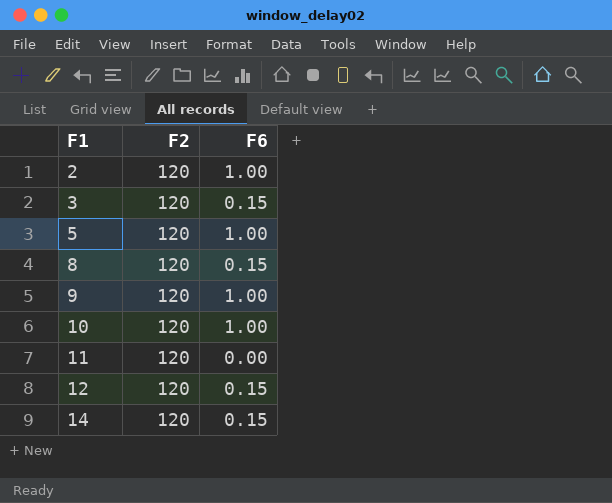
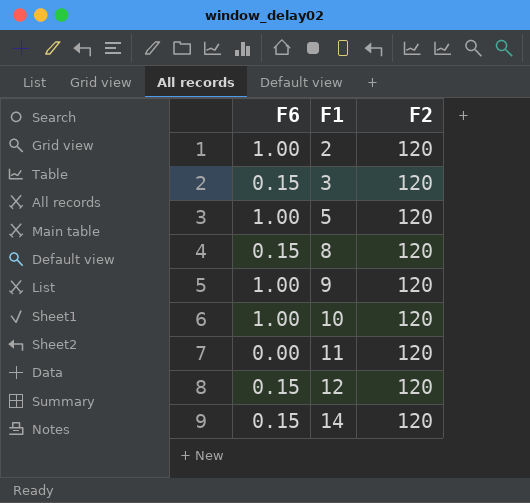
column F6 | position: 3 -> 1

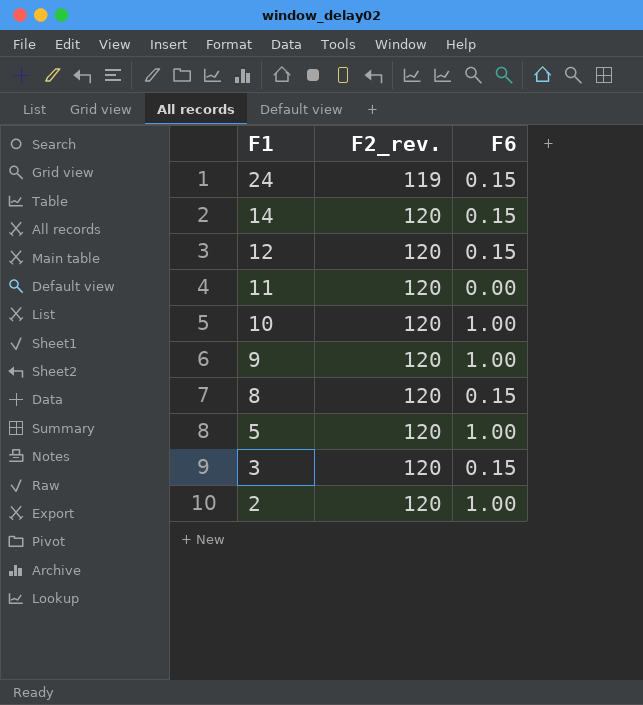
row order: F1 ascending -> F1 descending
column name: F2 -> F2_rev.
column F6 | position: 1 -> 3
row 24: none -> 119 | 0.15

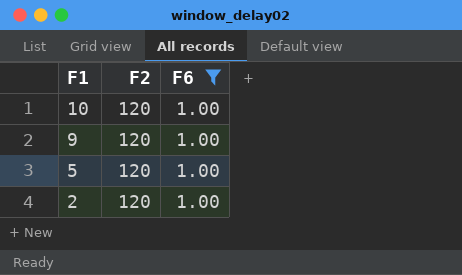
filter: none -> F6 = 1.00
column name: F2_rev. -> F2

